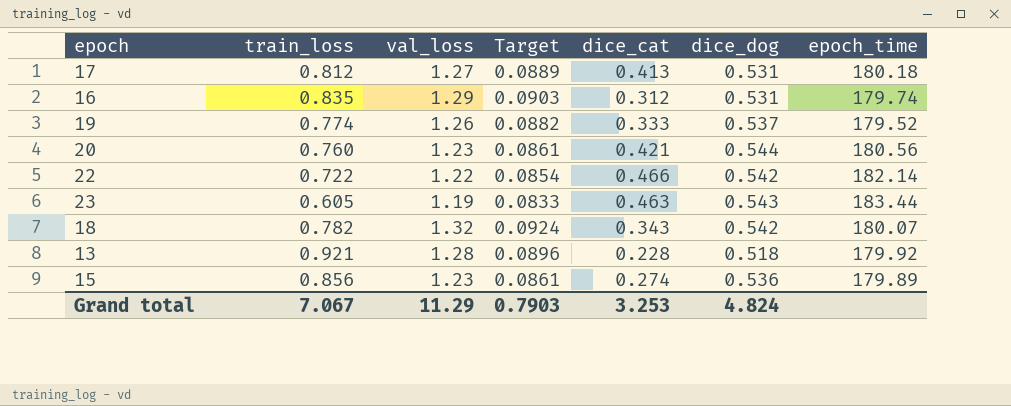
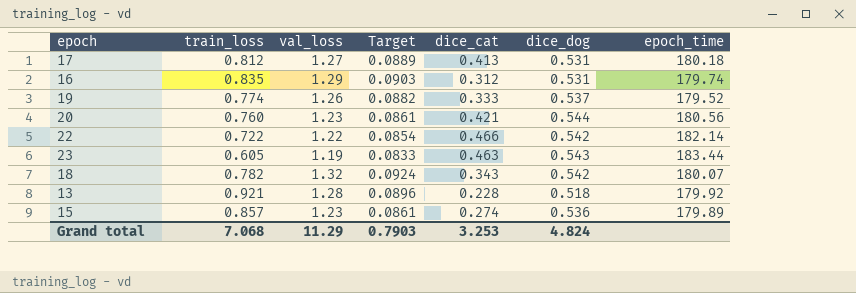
15 | train_loss: 0.856 -> 0.857
Grand total | train_loss: 7.067 -> 7.068

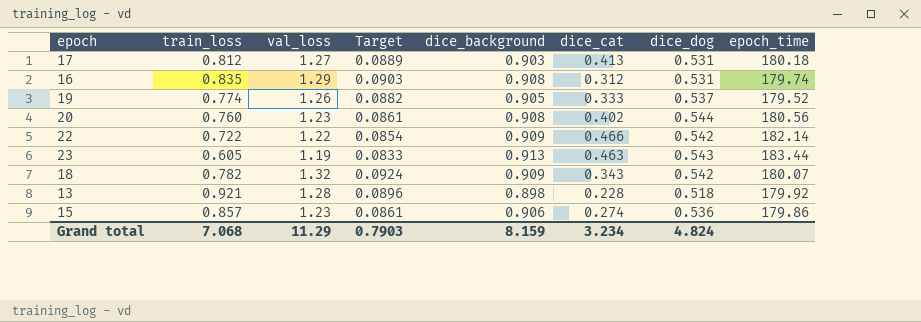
column dice_background | position: none -> 5
20 | dice_cat: 0.421 -> 0.402
15 | epoch_time: 179.89 -> 179.86
Grand total | dice_cat: 3.253 -> 3.234

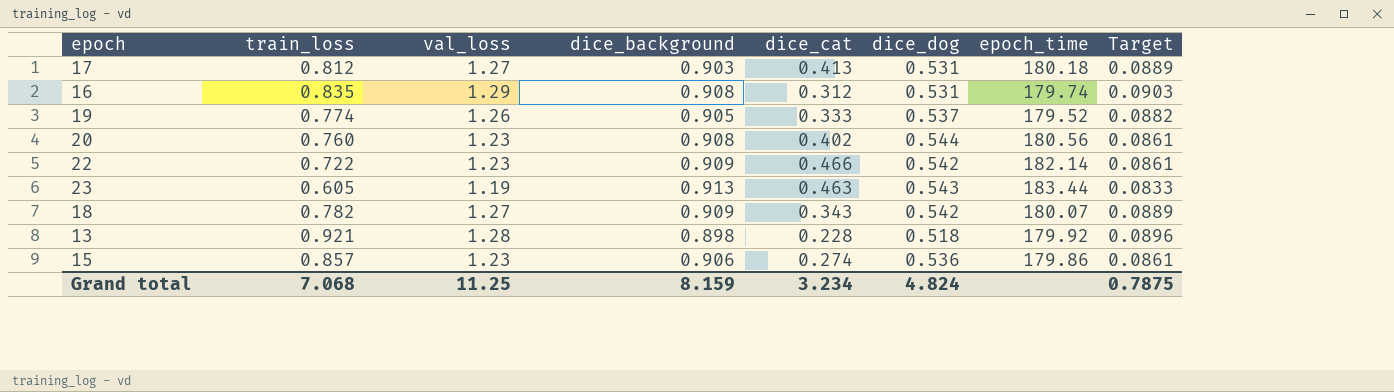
column Target | position: 4 -> 8
22 | val_loss: 1.22 -> 1.23
22 | Target: 0.0854 -> 0.0861
18 | val_loss: 1.32 -> 1.27
18 | Target: 0.0924 -> 0.0889
Grand total | val_loss: 11.29 -> 11.25
Grand total | Target: 0.7903 -> 0.7875

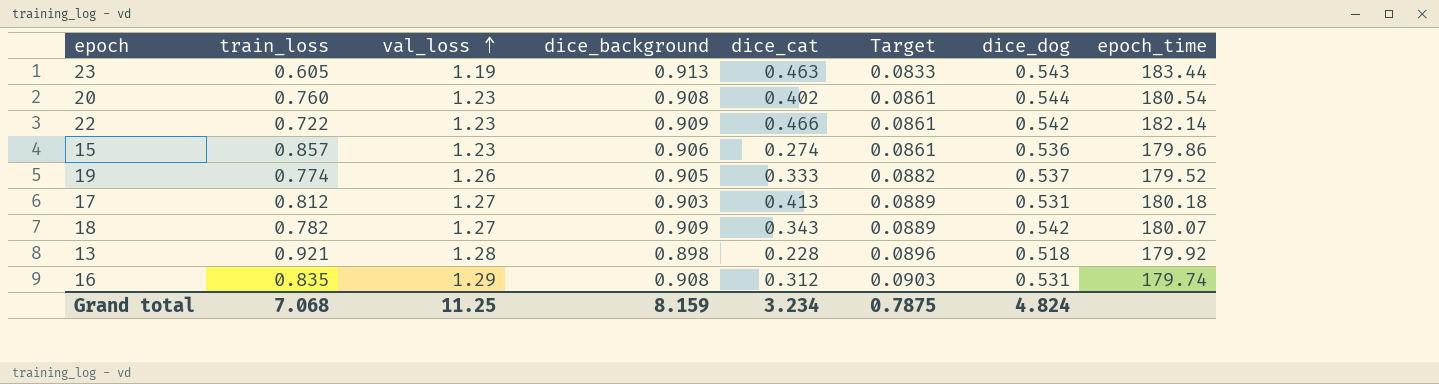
row order: none -> val_loss ascending
column Target | position: 8 -> 6
20 | epoch_time: 180.56 -> 180.54

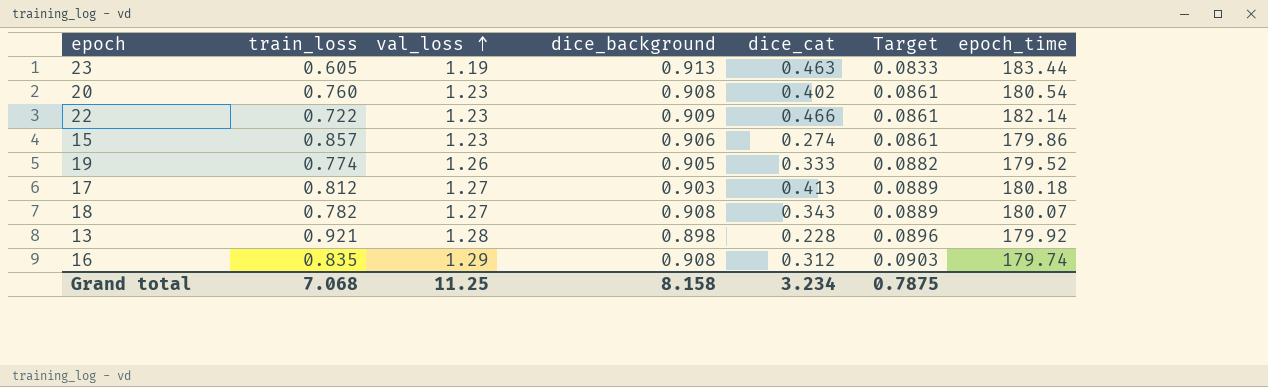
column dice_dog | position: 7 -> none
18 | dice_background: 0.909 -> 0.908
Grand total | dice_background: 8.159 -> 8.158

